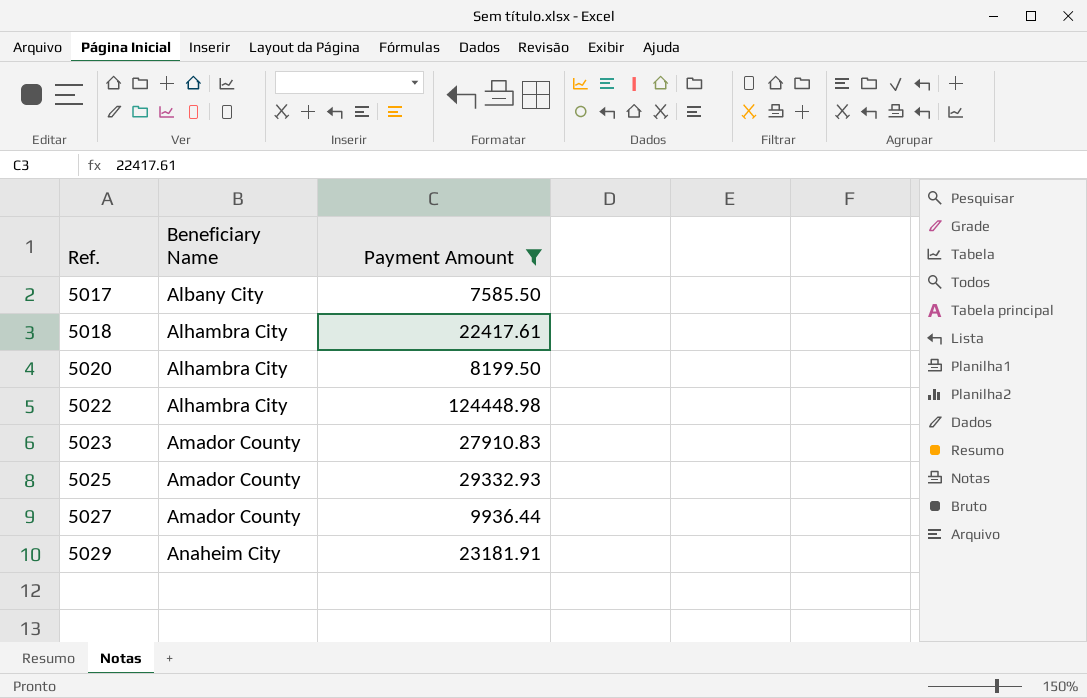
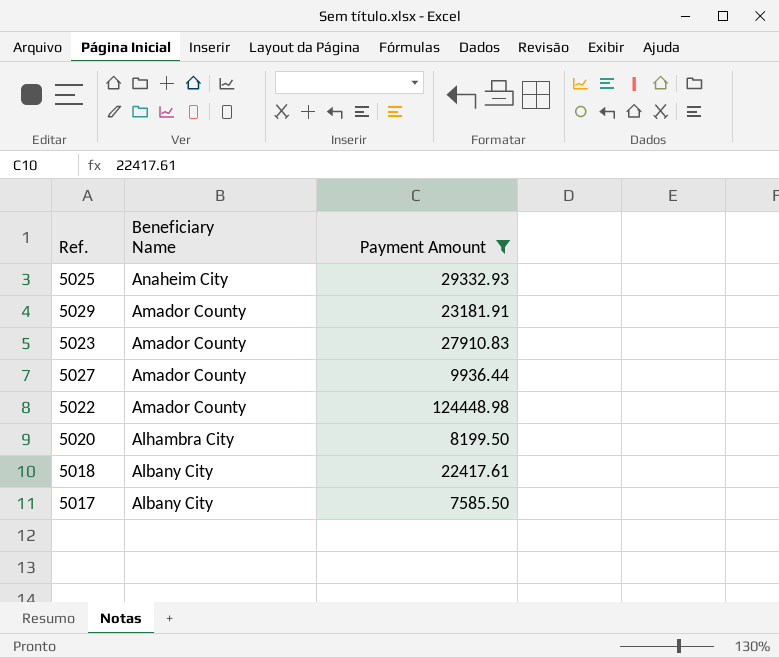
row order: Ref. ascending -> Beneficiary Name descending
5025 | Beneficiary Name: Amador County -> Anaheim City
5029 | Beneficiary Name: Anaheim City -> Amador County
5022 | Beneficiary Name: Alhambra City -> Amador County
5018 | Beneficiary Name: Alhambra City -> Albany City

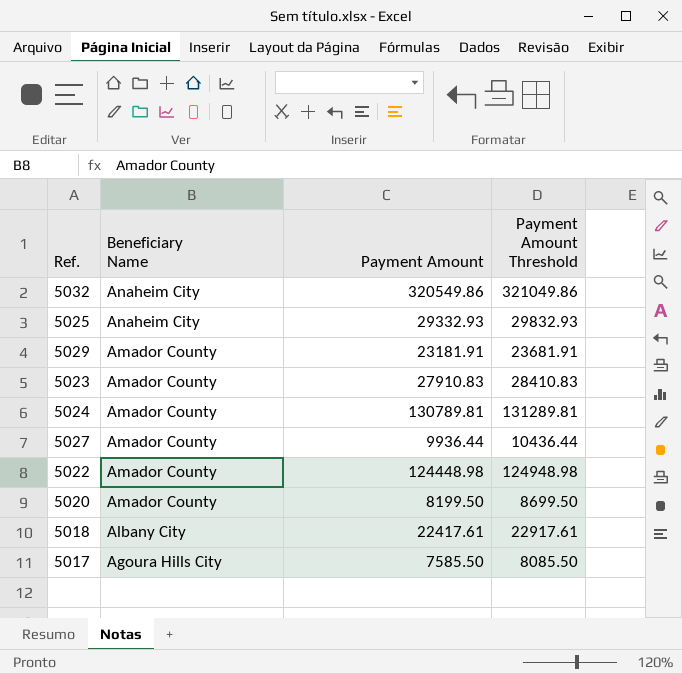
filter: Payment Amount <= 124448.98 -> none
column Payment Amount Threshold | formula: none -> [Payment Amount] + 500
5020 | Beneficiary Name: Alhambra City -> Amador County
5017 | Beneficiary Name: Albany City -> Agoura Hills City

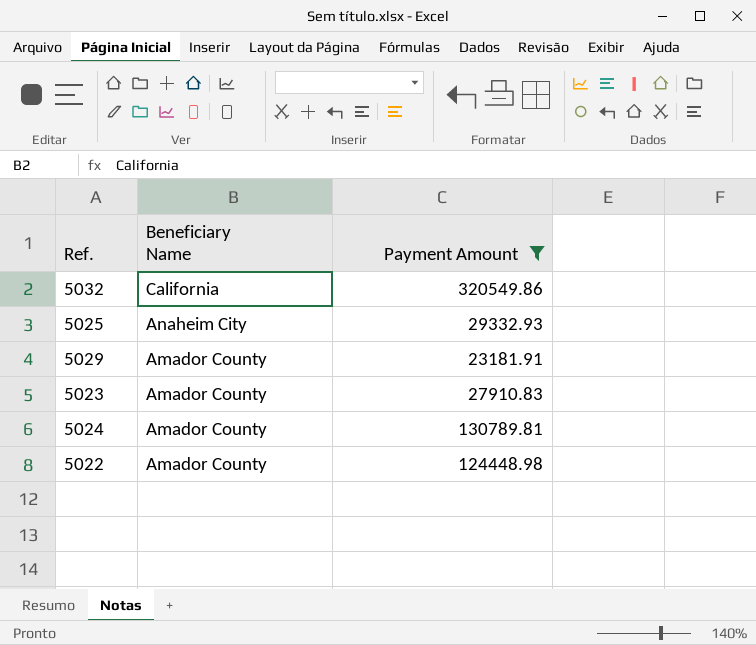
filter: none -> Payment Amount >= 23181.91
column Payment Amount Threshold | formula: [Payment Amount] + 500 -> none
5032 | Beneficiary Name: Anaheim City -> California

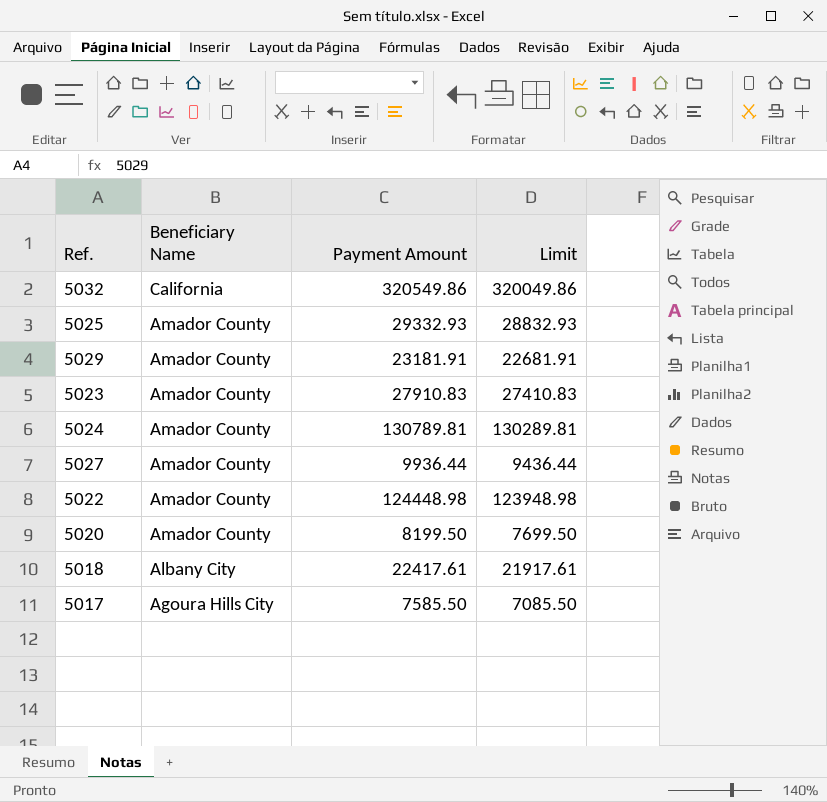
filter: Payment Amount >= 23181.91 -> none
column Limit | formula: none -> [Payment Amount] - 500
5025 | Beneficiary Name: Anaheim City -> Amador County

